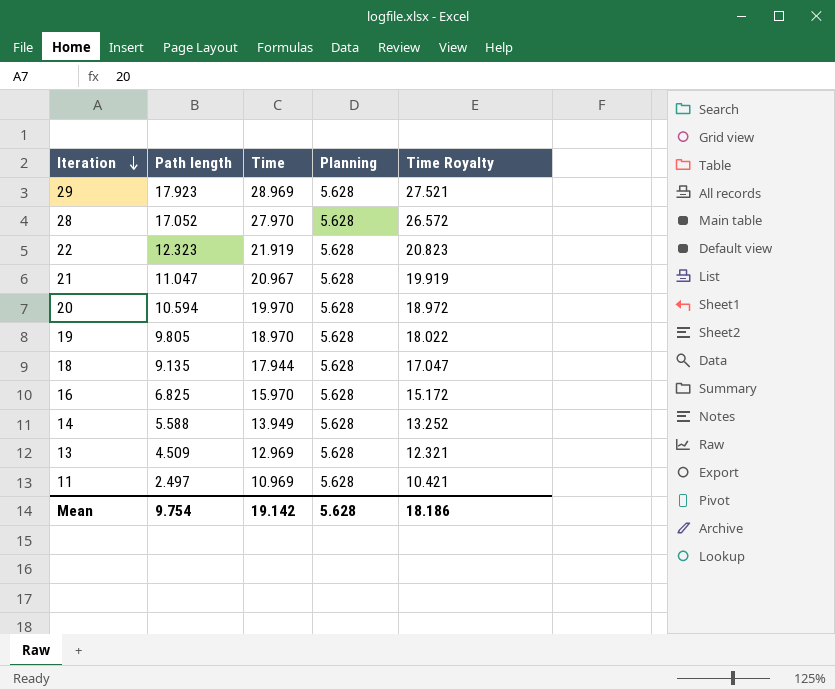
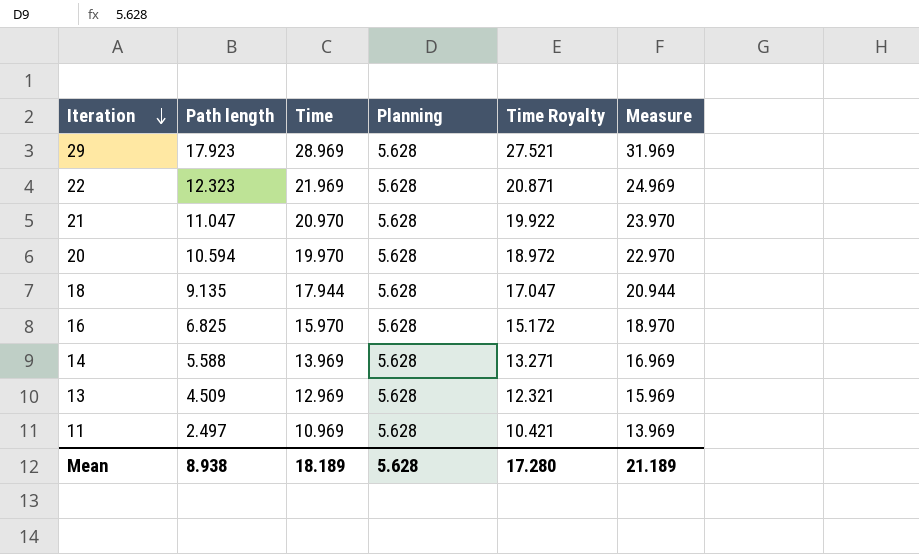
column Measure | formula: none -> [Time] + 3
row 28: 17.052 | 27.970 | 5.628 | 26.572 -> none
row 19: 9.805 | 18.970 | 5.628 | 18.022 -> none
22 | Time: 21.919 -> 21.969
22 | Time Royalty: 20.823 -> 20.871
21 | Time: 20.967 -> 20.970
21 | Time Royalty: 19.919 -> 19.922
14 | Time: 13.949 -> 13.969
14 | Time Royalty: 13.252 -> 13.271
Mean | Path length: 9.754 -> 8.938
Mean | Time: 19.142 -> 18.189
Mean | Time Royalty: 18.186 -> 17.280

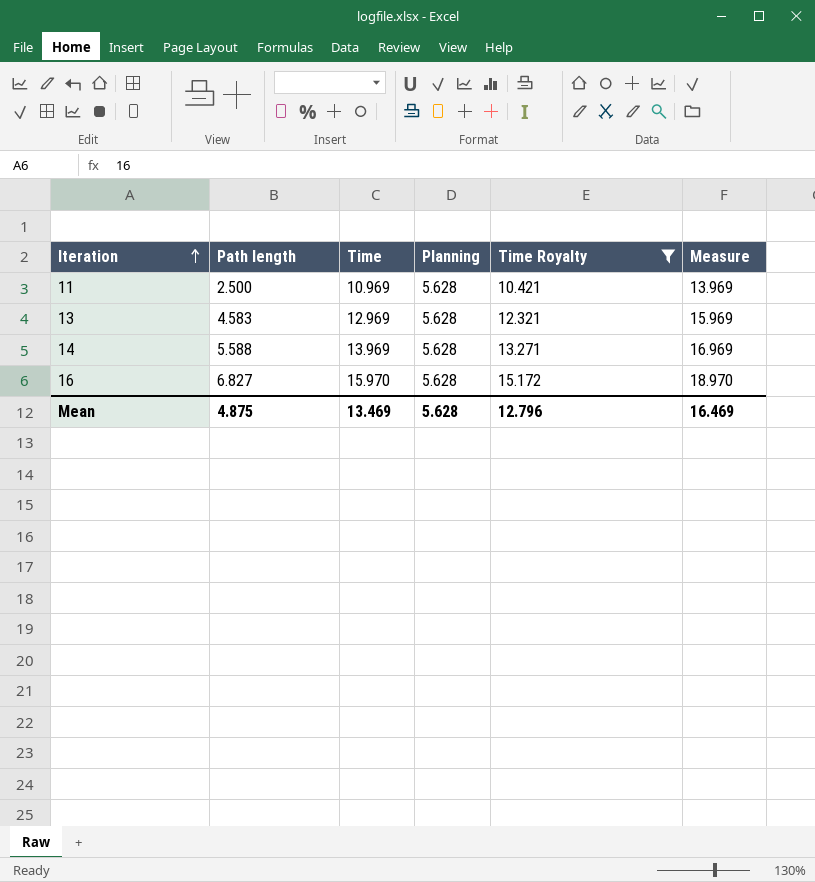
filter: none -> Time Royalty <= 15.172
row order: Iteration descending -> Iteration ascending
11 | Path length: 2.497 -> 2.500
13 | Path length: 4.509 -> 4.583
16 | Path length: 6.825 -> 6.827
Mean | Path length: 8.938 -> 4.875
Mean | Time: 18.189 -> 13.469
Mean | Time Royalty: 17.280 -> 12.796
Mean | Measure: 21.189 -> 16.469

